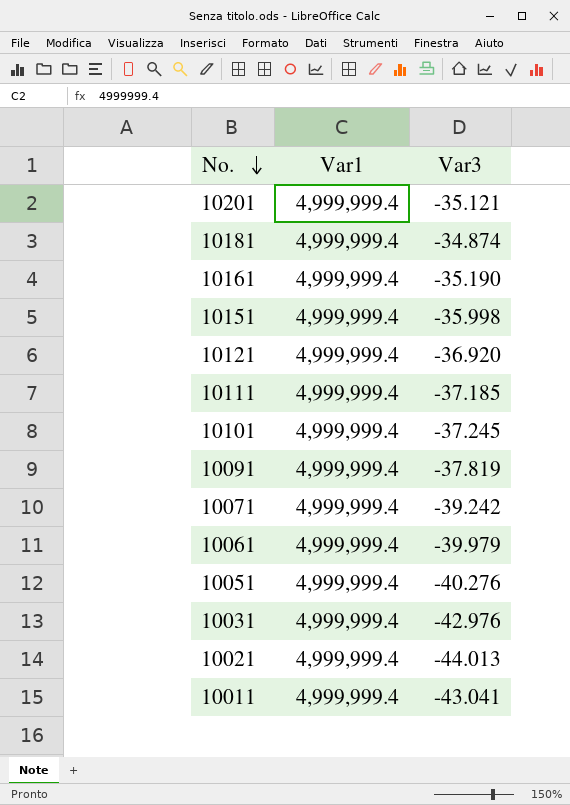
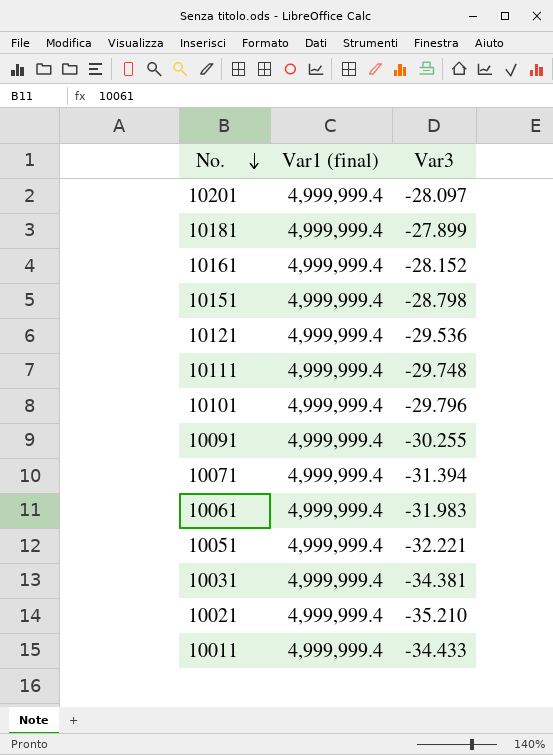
column name: Var1 -> Var1 (final)
10201 | Var3: -35.121 -> -28.097
10181 | Var3: -34.874 -> -27.899
10161 | Var3: -35.190 -> -28.152
10151 | Var3: -35.998 -> -28.798
10121 | Var3: -36.920 -> -29.536
10111 | Var3: -37.185 -> -29.748
10101 | Var3: -37.245 -> -29.796
10091 | Var3: -37.819 -> -30.255
10071 | Var3: -39.242 -> -31.394
10061 | Var3: -39.979 -> -31.983
10051 | Var3: -40.276 -> -32.221
10031 | Var3: -42.976 -> -34.381
10021 | Var3: -44.013 -> -35.210
10011 | Var3: -43.041 -> -34.433

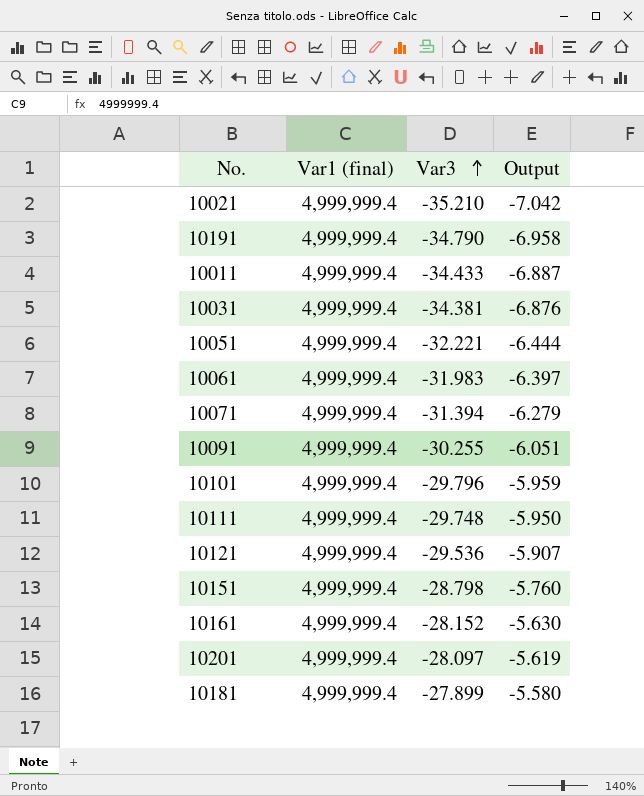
row order: No. descending -> Var3 ascending
column Output | formula: none -> [Var3] * 0.2
row 10191: none -> 4,999,999.4 | -34.790 | -6.958

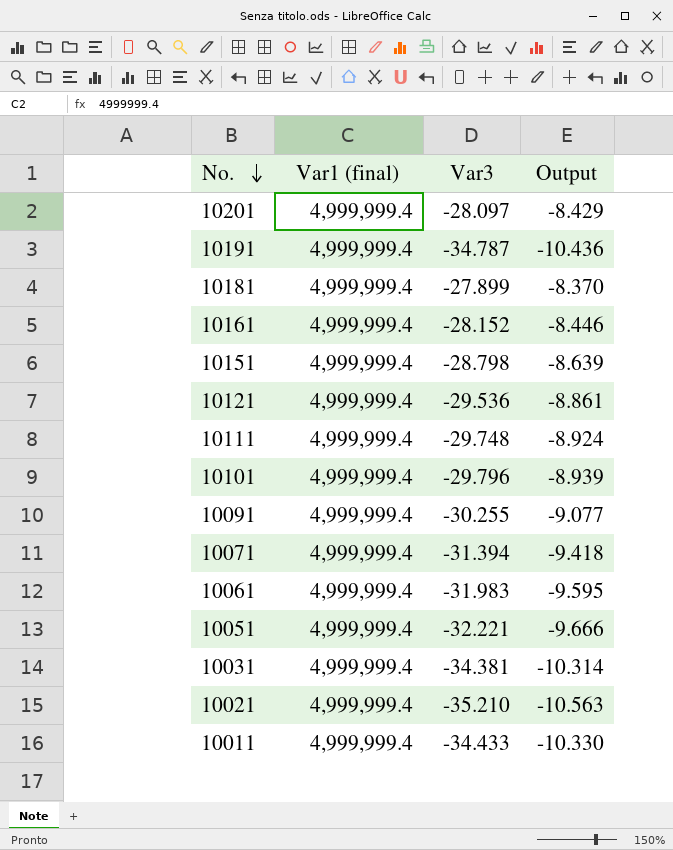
row order: Var3 ascending -> No. descending
column Output | formula: [Var3] * 0.2 -> [Var3] * 0.3
10191 | Var3: -34.790 -> -34.787

